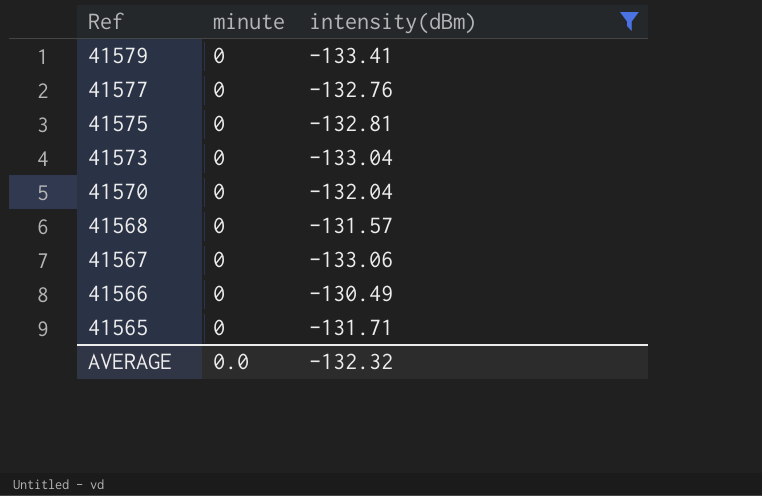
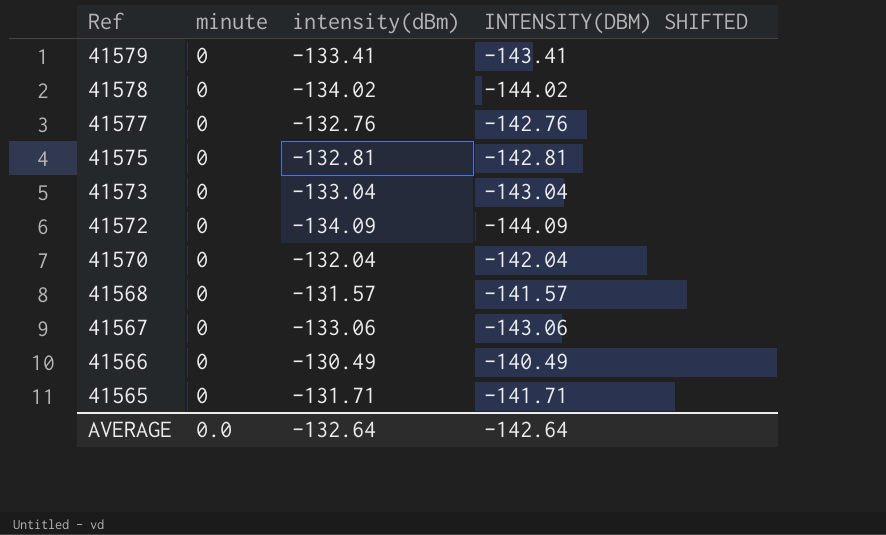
filter: intensity(dBm) >= -133.41 -> none
column INTENSITY(DBM) SHIFTED | formula: none -> [intensity(dBm)] - 10
AVERAGE | intensity(dBm): -132.32 -> -132.64

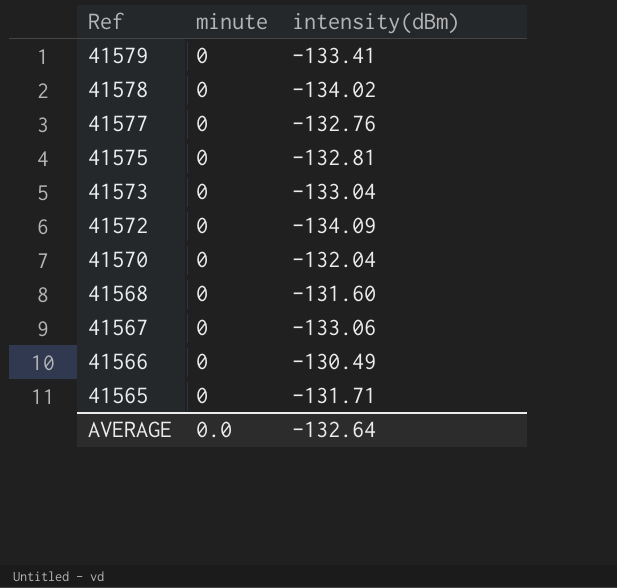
column INTENSITY(DBM) SHIFTED | formula: [intensity(dBm)] - 10 -> none
41568 | intensity(dBm): -131.57 -> -131.60

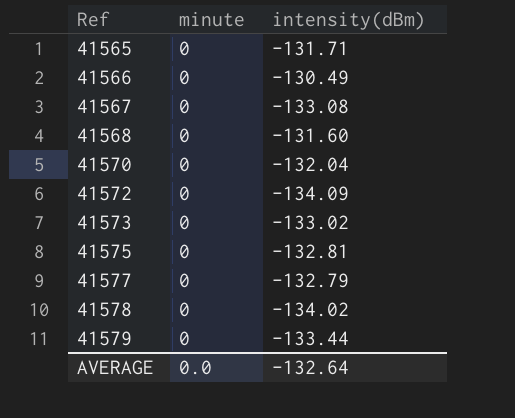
row order: Ref descending -> Ref ascending
41567 | intensity(dBm): -133.06 -> -133.08
41573 | intensity(dBm): -133.04 -> -133.02
41577 | intensity(dBm): -132.76 -> -132.79
41579 | intensity(dBm): -133.41 -> -133.44

